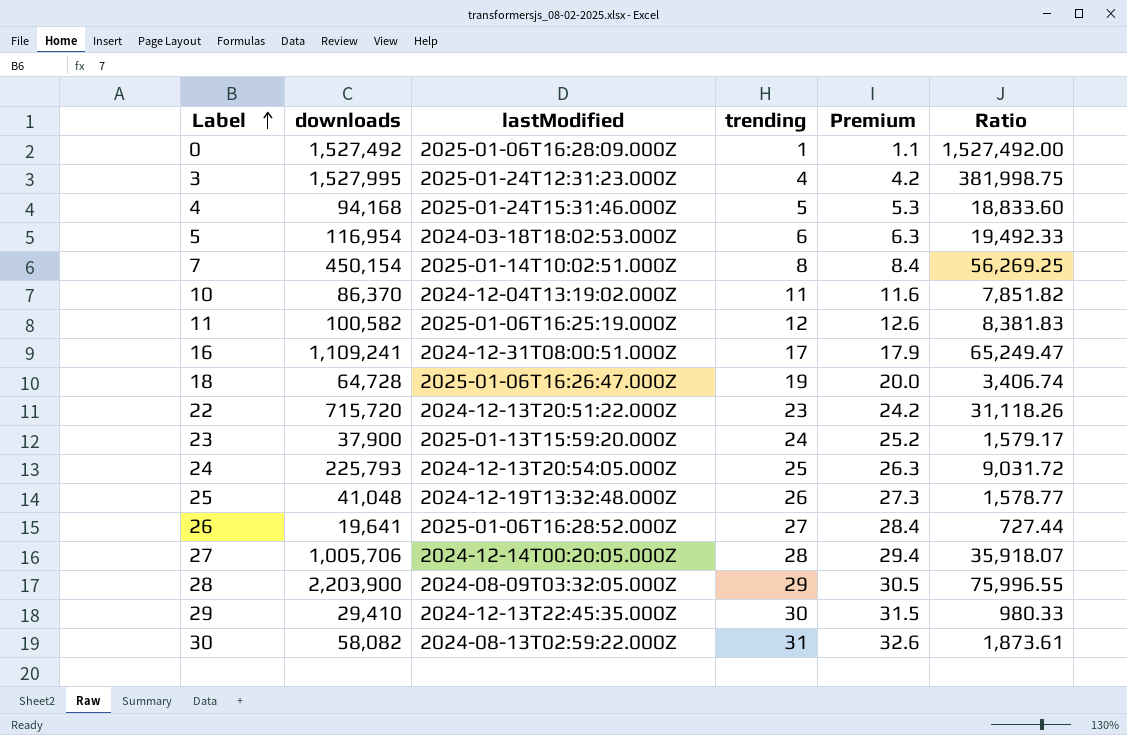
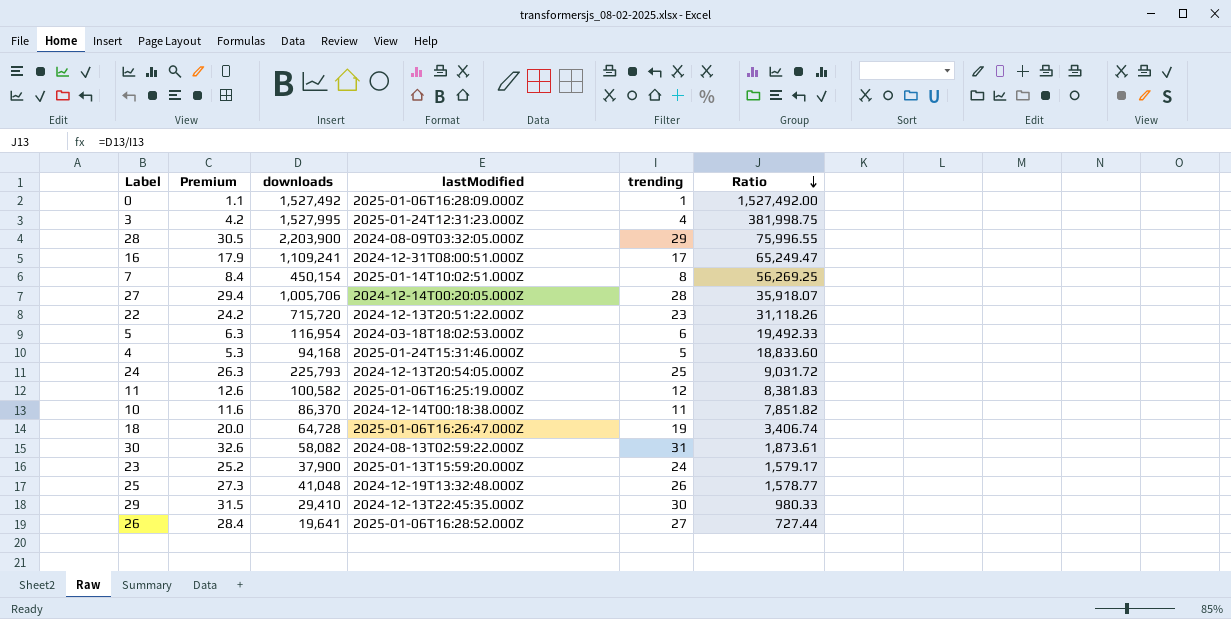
row order: Label ascending -> Ratio descending
column Premium | position: 5 -> 2
10 | lastModified: 2024-12-04T13:19:02.000Z -> 2024-12-14T00:18:38.000Z

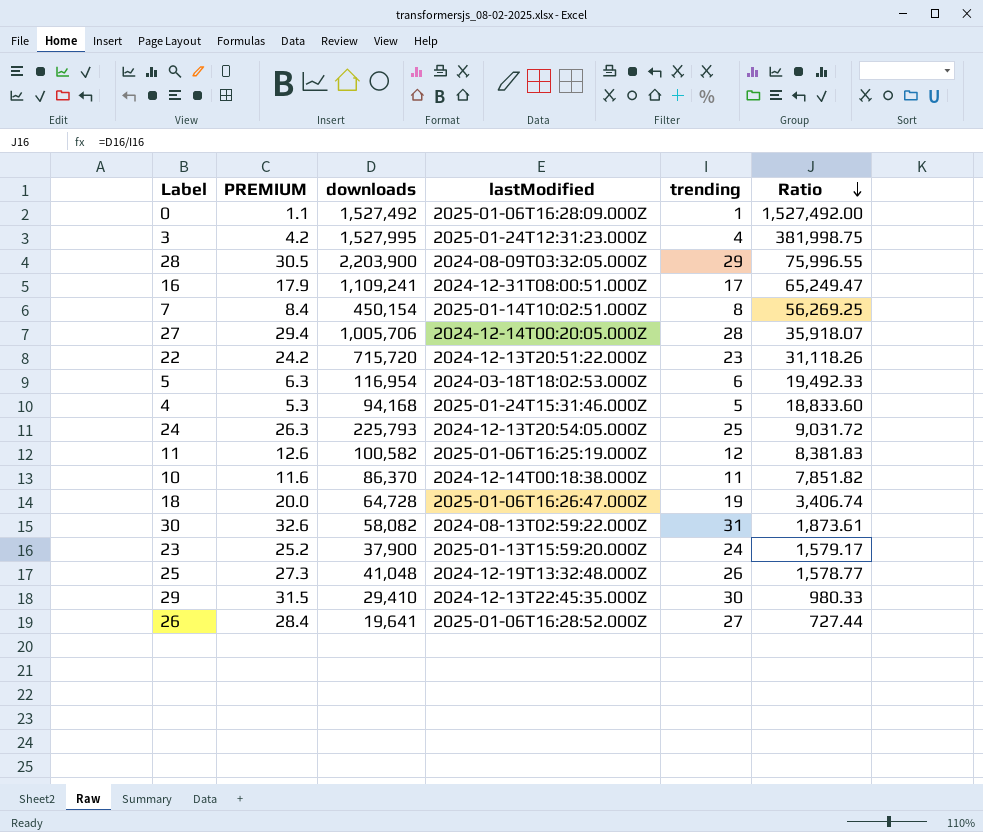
column name: Premium -> PREMIUM

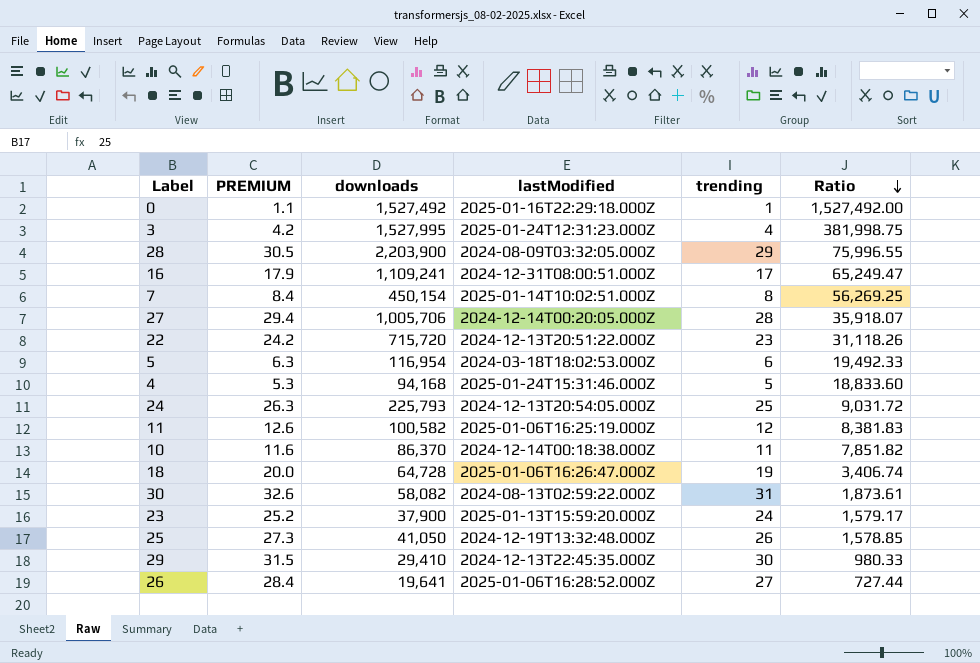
0 | lastModified: 2025-01-06T16:28:09.000Z -> 2025-01-16T22:29:18.000Z
25 | downloads: 41,048 -> 41,050
25 | Ratio: 1,578.77 -> 1,578.85

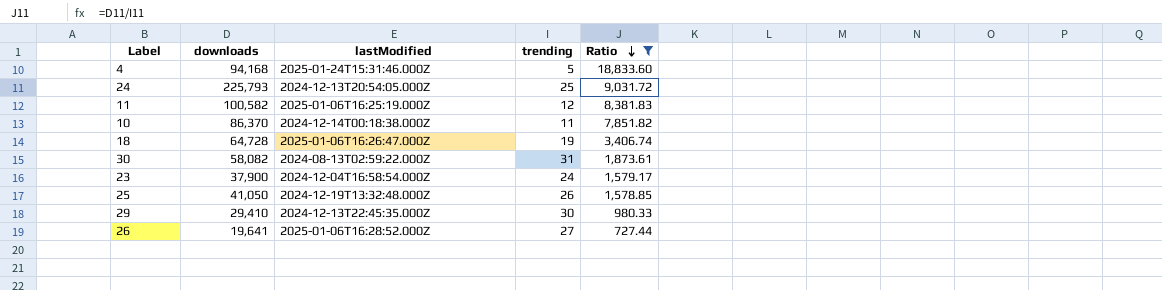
filter: none -> Ratio <= 18,833.60
column PREMIUM | formula: [trending] * 1.05 -> none
23 | lastModified: 2025-01-13T15:59:20.000Z -> 2024-12-04T16:58:54.000Z

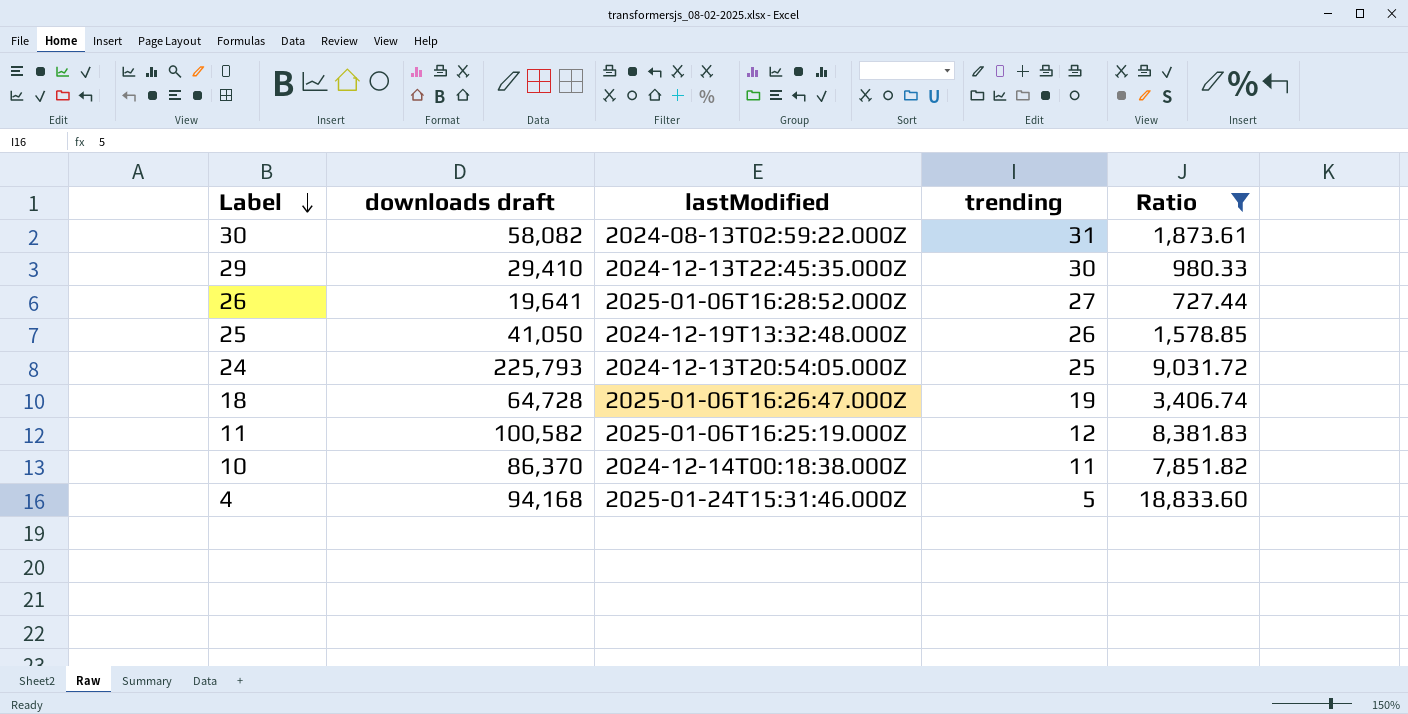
row order: Ratio descending -> Label descending
column name: downloads -> downloads draft
row 23: 37,900 | 2024-12-04T16:58:54.000Z | 24 | 1,579.17 -> none

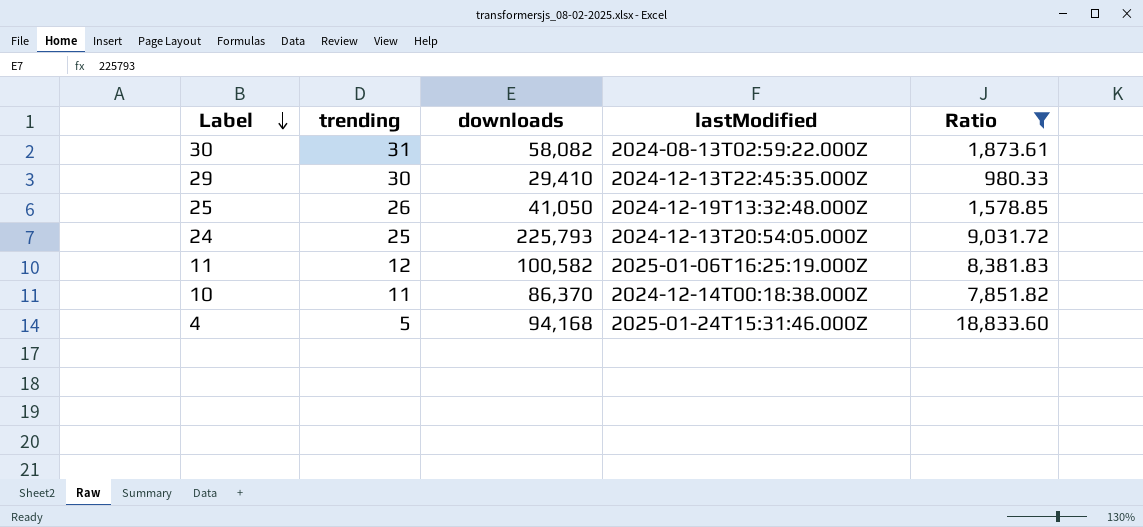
column trending | position: 4 -> 2
column name: downloads draft -> downloads
row 26: 19,641 | 2025-01-06T16:28:52.000Z | 27 | 727.44 -> none
row 18: 64,728 | 2025-01-06T16:26:47.000Z | 19 | 3,406.74 -> none

